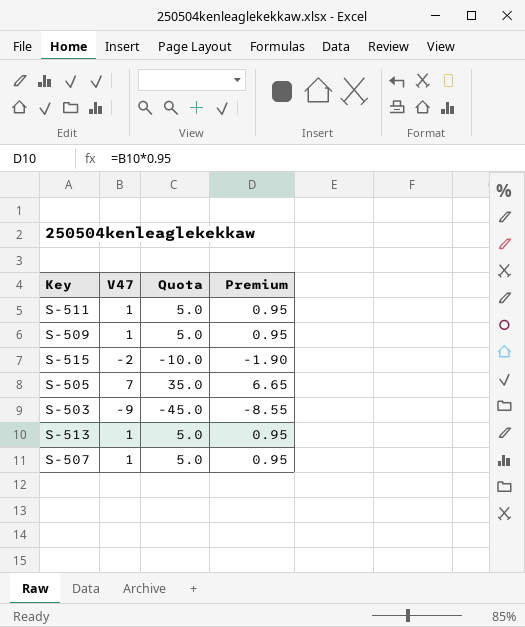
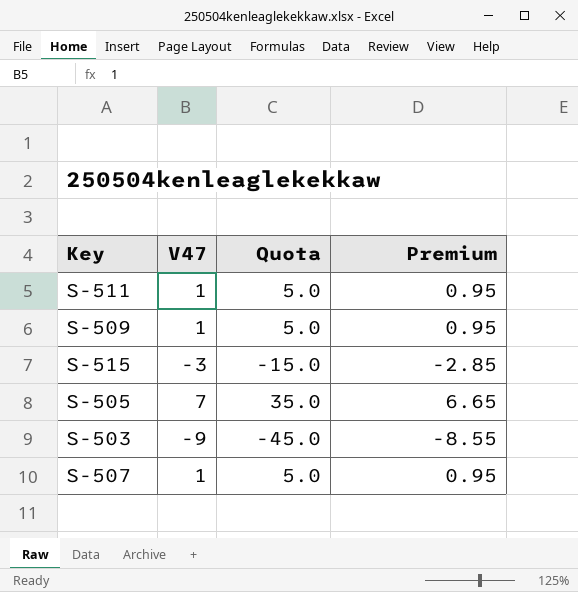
row S-513: 1 | 5.0 | 0.95 -> none
S-515 | V47: -2 -> -3
S-515 | Quota: -10.0 -> -15.0
S-515 | Premium: -1.90 -> -2.85

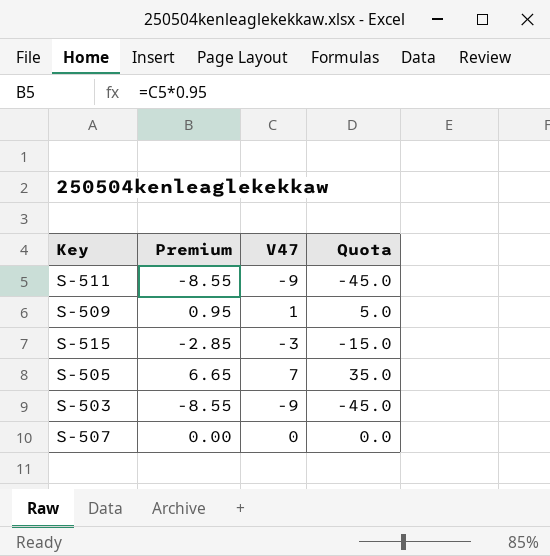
column Premium | position: 4 -> 2
S-511 | Premium: 0.95 -> -8.55
S-511 | V47: 1 -> -9
S-511 | Quota: 5.0 -> -45.0
S-507 | Premium: 0.95 -> 0.00
S-507 | V47: 1 -> 0
S-507 | Quota: 5.0 -> 0.0

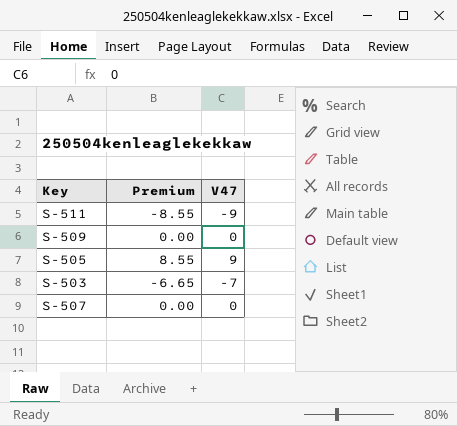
column Quota | formula: [V47] * 5 -> none
row S-515: -2.85 | -3 | -15.0 -> none
S-509 | Premium: 0.95 -> 0.00
S-509 | V47: 1 -> 0
S-505 | Premium: 6.65 -> 8.55
S-505 | V47: 7 -> 9
S-503 | Premium: -8.55 -> -6.65
S-503 | V47: -9 -> -7

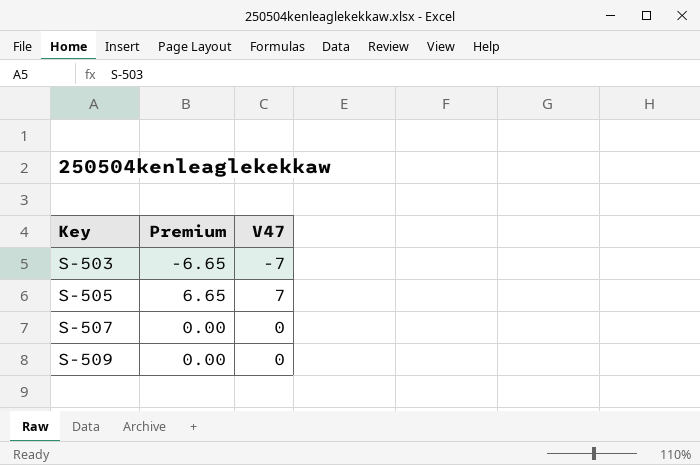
row order: none -> Key ascending
row S-511: -8.55 | -9 -> none
S-505 | Premium: 8.55 -> 6.65
S-505 | V47: 9 -> 7

